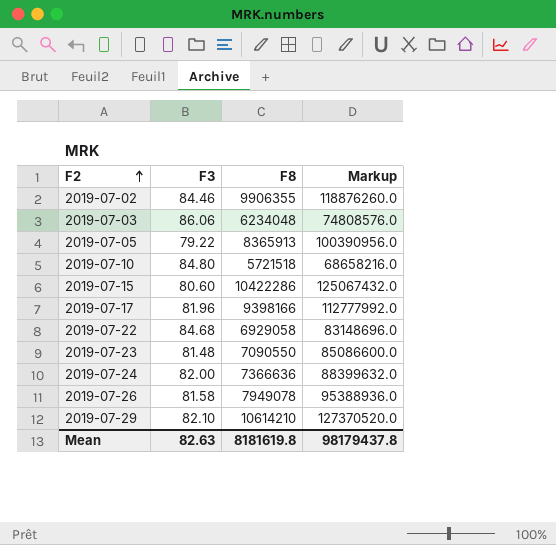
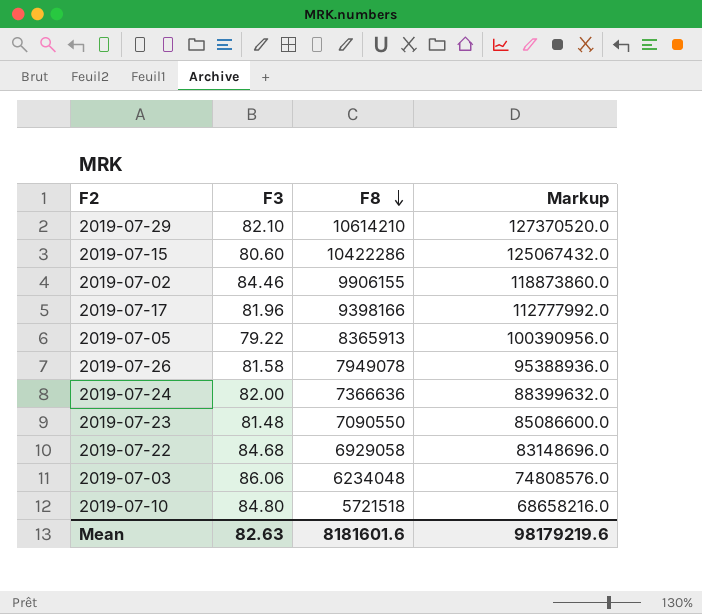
row order: F2 ascending -> F8 descending
2019-07-02 | F8: 9906355 -> 9906155
2019-07-02 | Markup: 118876260.0 -> 118873860.0
Mean | F8: 8181619.8 -> 8181601.6
Mean | Markup: 98179437.8 -> 98179219.6

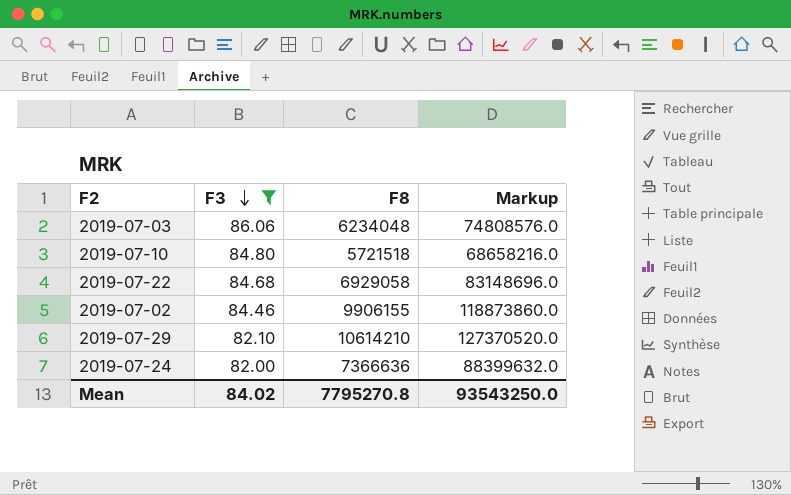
filter: none -> F3 >= 82.00
row order: F8 descending -> F3 descending
Mean | F3: 82.63 -> 84.02
Mean | F8: 8181601.6 -> 7795270.8
Mean | Markup: 98179219.6 -> 93543250.0

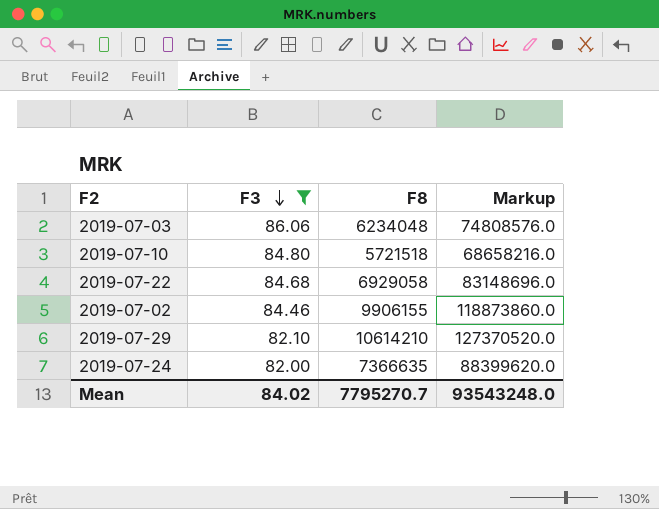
2019-07-24 | F8: 7366636 -> 7366635
2019-07-24 | Markup: 88399632.0 -> 88399620.0
Mean | F8: 7795270.8 -> 7795270.7
Mean | Markup: 93543250.0 -> 93543248.0

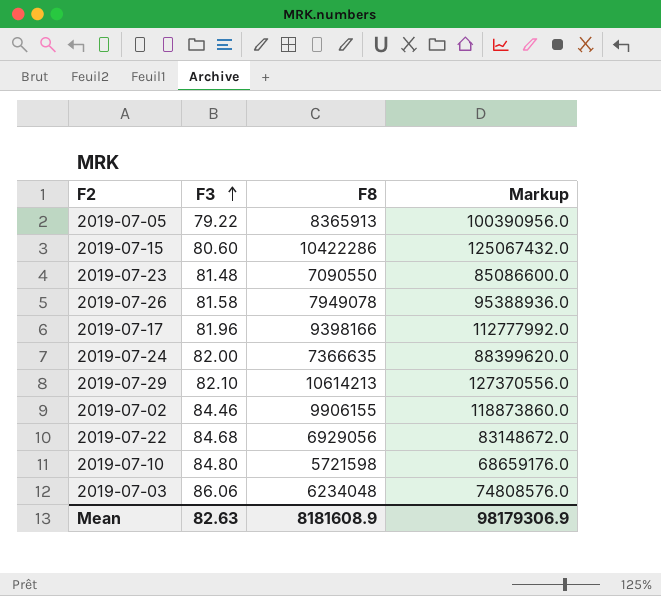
filter: F3 >= 82.00 -> none
row order: F3 descending -> F3 ascending
2019-07-29 | F8: 10614210 -> 10614213
2019-07-29 | Markup: 127370520.0 -> 127370556.0
2019-07-22 | F8: 6929058 -> 6929056
2019-07-22 | Markup: 83148696.0 -> 83148672.0
2019-07-10 | F8: 5721518 -> 5721598
2019-07-10 | Markup: 68658216.0 -> 68659176.0
Mean | F3: 84.02 -> 82.63
Mean | F8: 7795270.7 -> 8181608.9
Mean | Markup: 93543248.0 -> 98179306.9

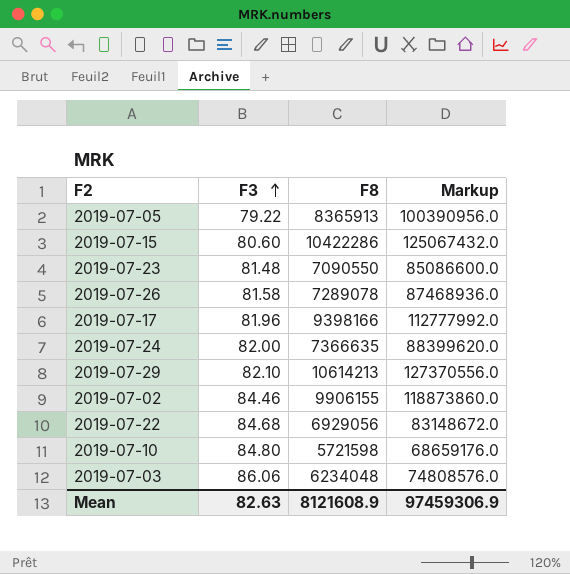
2019-07-26 | F8: 7949078 -> 7289078
2019-07-26 | Markup: 95388936.0 -> 87468936.0
Mean | F8: 8181608.9 -> 8121608.9
Mean | Markup: 98179306.9 -> 97459306.9

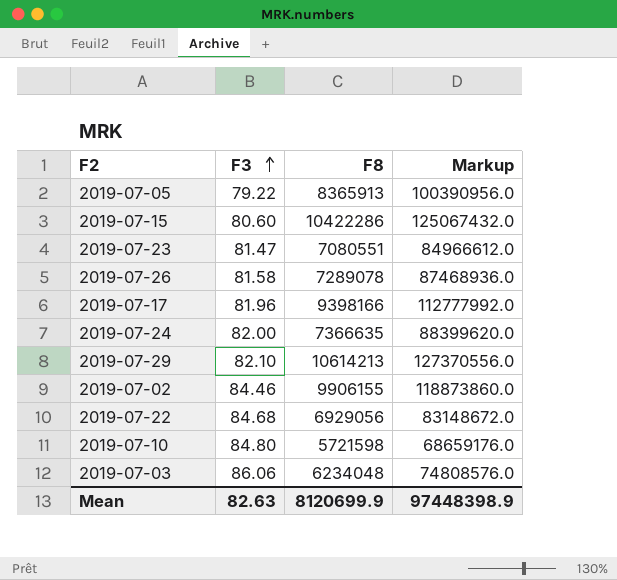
2019-07-23 | F3: 81.48 -> 81.47
2019-07-23 | F8: 7090550 -> 7080551
2019-07-23 | Markup: 85086600.0 -> 84966612.0
Mean | F8: 8121608.9 -> 8120699.9
Mean | Markup: 97459306.9 -> 97448398.9

